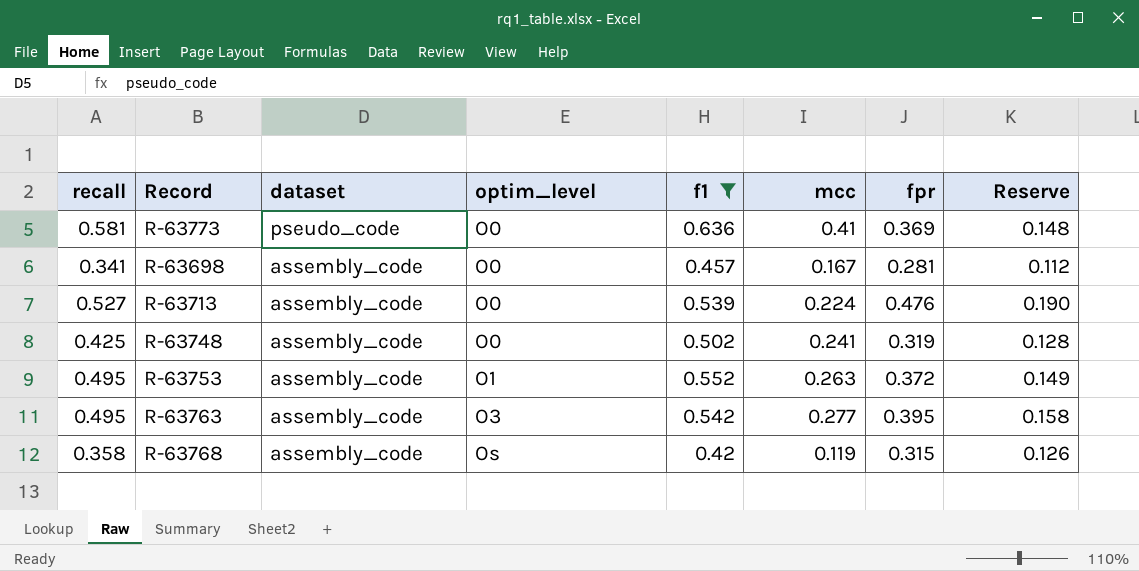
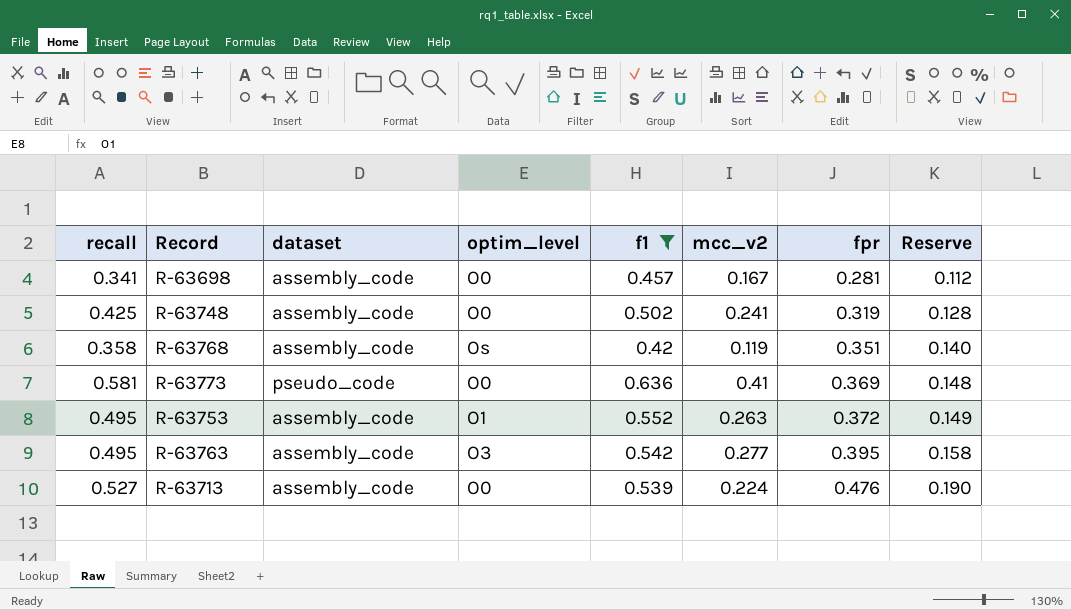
row order: dataset descending -> fpr ascending
column name: mcc -> mcc_v2
R-63768 | fpr: 0.315 -> 0.351
R-63768 | Reserve: 0.126 -> 0.140

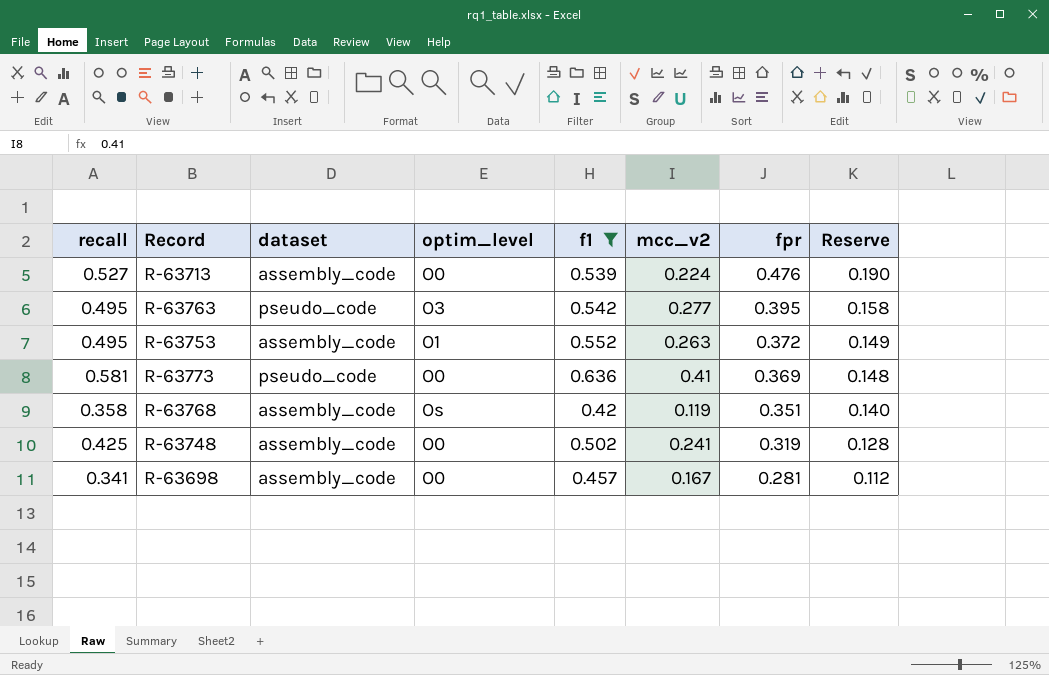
row order: fpr ascending -> fpr descending
R-63763 | dataset: assembly_code -> pseudo_code

